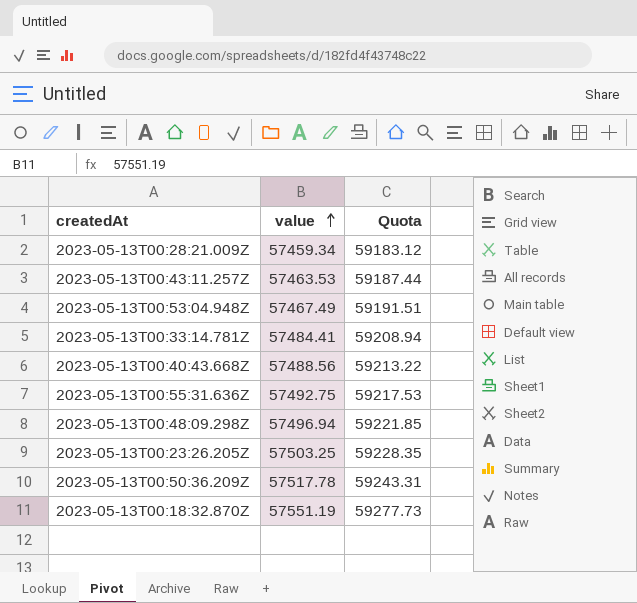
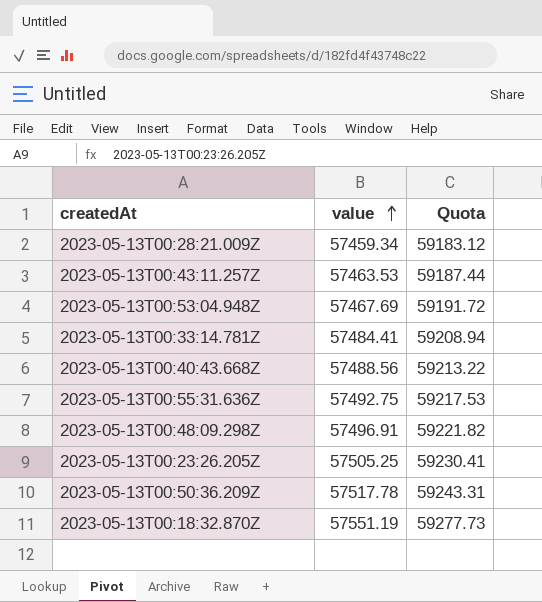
2023-05-13T00:53:04.948Z | value: 57467.49 -> 57467.69
2023-05-13T00:53:04.948Z | Quota: 59191.51 -> 59191.72
2023-05-13T00:48:09.298Z | value: 57496.94 -> 57496.91
2023-05-13T00:48:09.298Z | Quota: 59221.85 -> 59221.82
2023-05-13T00:23:26.205Z | value: 57503.25 -> 57505.25
2023-05-13T00:23:26.205Z | Quota: 59228.35 -> 59230.41

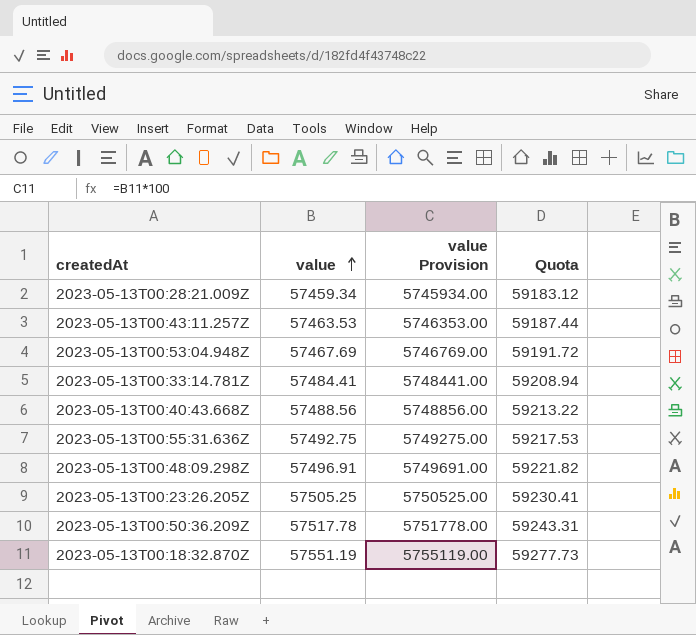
column value Provision | formula: none -> [value] * 100

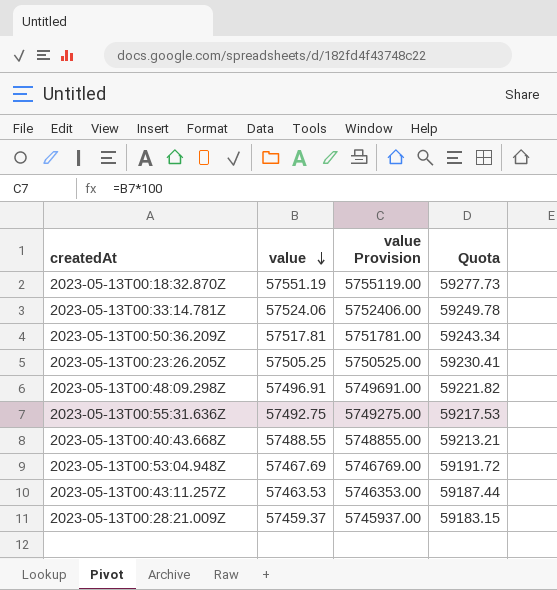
row order: value ascending -> value descending
2023-05-13T00:33:14.781Z | value: 57484.41 -> 57524.06
2023-05-13T00:33:14.781Z | value Provision: 5748441.00 -> 5752406.00
2023-05-13T00:33:14.781Z | Quota: 59208.94 -> 59249.78
2023-05-13T00:50:36.209Z | value: 57517.78 -> 57517.81
2023-05-13T00:50:36.209Z | value Provision: 5751778.00 -> 5751781.00
2023-05-13T00:50:36.209Z | Quota: 59243.31 -> 59243.34
2023-05-13T00:40:43.668Z | value: 57488.56 -> 57488.55
2023-05-13T00:40:43.668Z | value Provision: 5748856.00 -> 5748855.00
2023-05-13T00:40:43.668Z | Quota: 59213.22 -> 59213.21
2023-05-13T00:28:21.009Z | value: 57459.34 -> 57459.37
2023-05-13T00:28:21.009Z | value Provision: 5745934.00 -> 5745937.00
2023-05-13T00:28:21.009Z | Quota: 59183.12 -> 59183.15

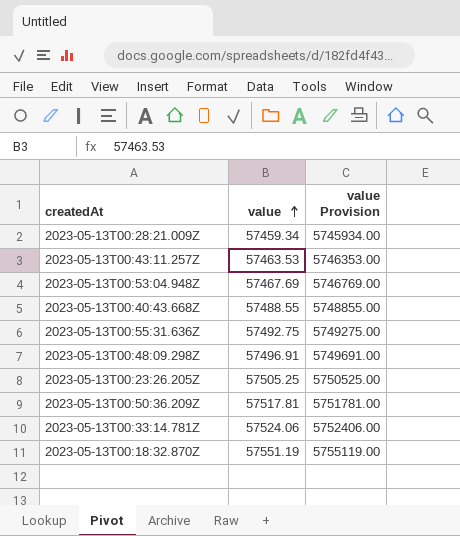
row order: value descending -> value ascending
column Quota | formula: [value] * 1.03 -> none
2023-05-13T00:28:21.009Z | value: 57459.37 -> 57459.34
2023-05-13T00:28:21.009Z | value Provision: 5745937.00 -> 5745934.00

